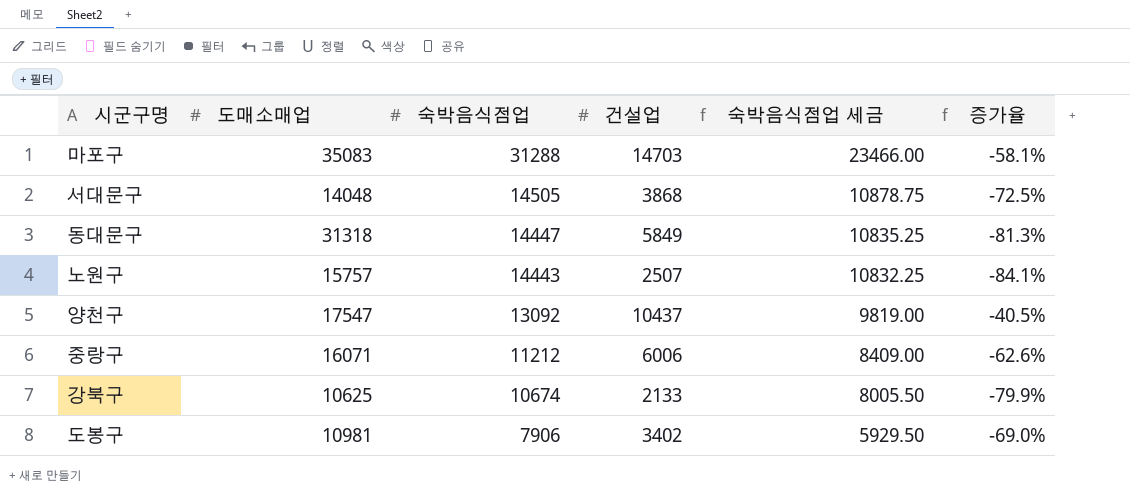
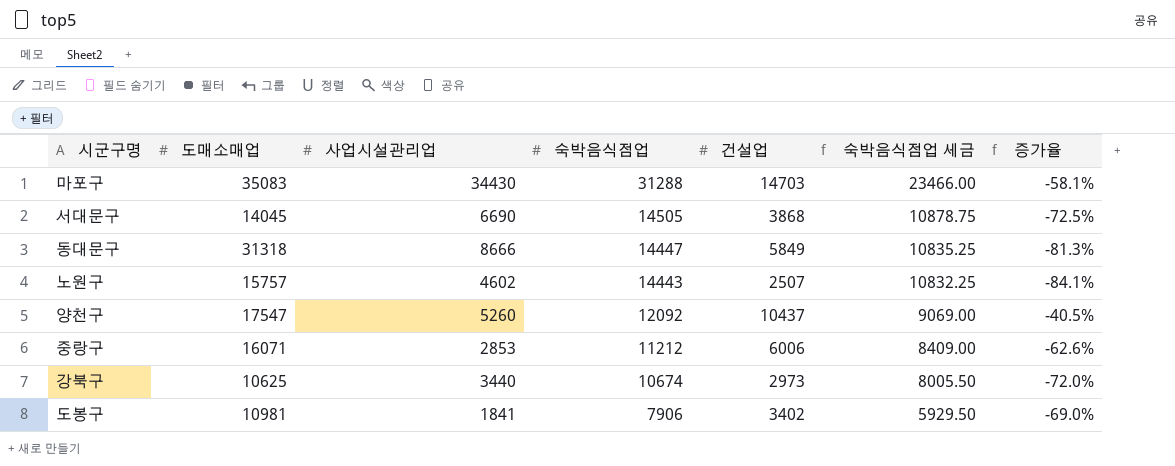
column 사업시설관리업 | position: none -> 3
서대문구 | 도매소매업: 14048 -> 14045
양천구 | 숙박음식점업: 13092 -> 12092
양천구 | 숙박음식점업 세금: 9819.00 -> 9069.00
강북구 | 건설업: 2133 -> 2973
강북구 | 증가율: -79.9% -> -72.0%

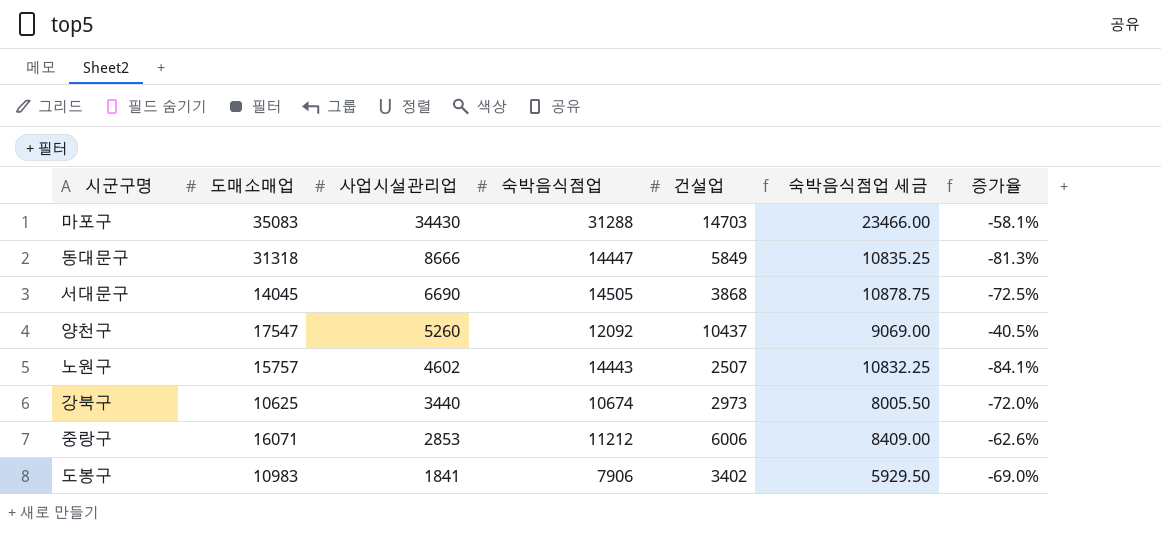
row order: 숙박음식점업 descending -> 사업시설관리업 descending
도봉구 | 도매소매업: 10981 -> 10983

